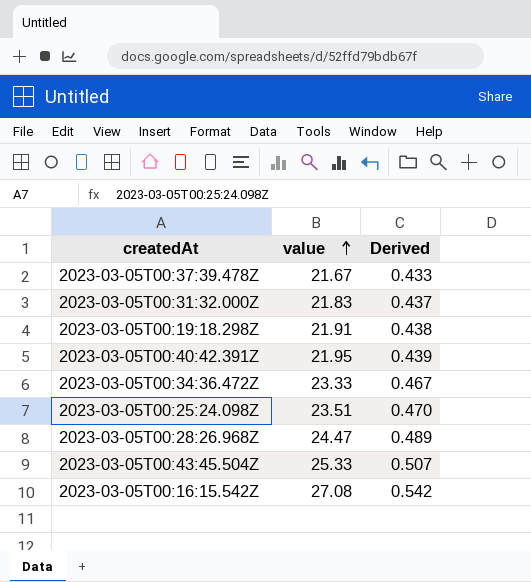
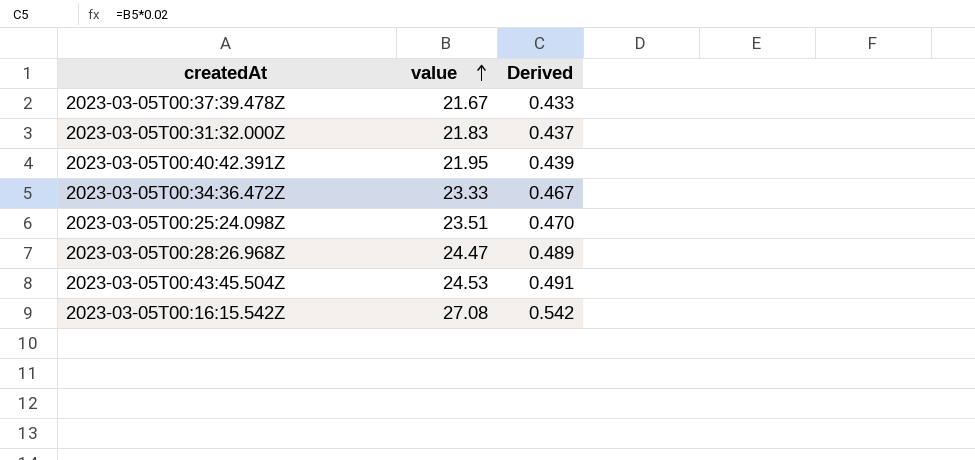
row 2023-03-05T00:19:18.298Z: 21.91 | 0.438 -> none
2023-03-05T00:43:45.504Z | value: 25.33 -> 24.53
2023-03-05T00:43:45.504Z | Derived: 0.507 -> 0.491

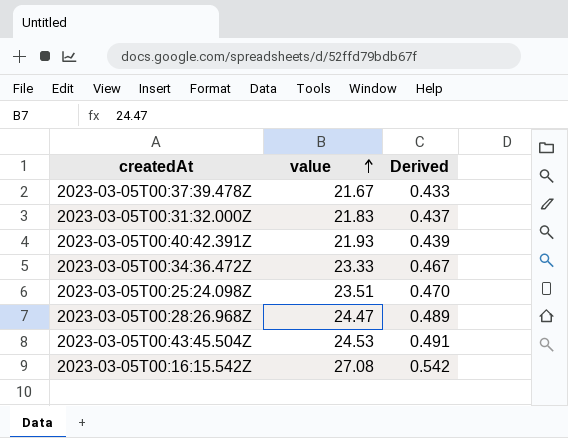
2023-03-05T00:40:42.391Z | value: 21.95 -> 21.93

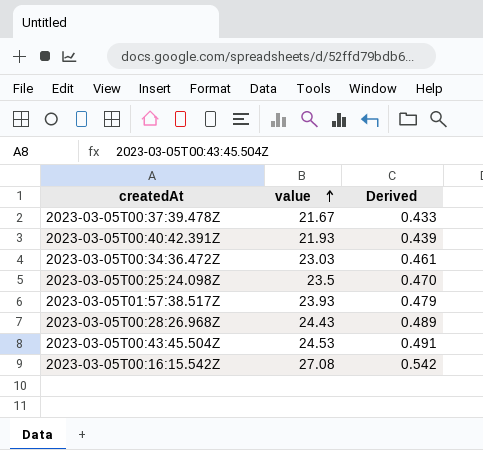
row 2023-03-05T00:31:32.000Z: 21.83 | 0.437 -> none
2023-03-05T00:34:36.472Z | value: 23.33 -> 23.03
2023-03-05T00:34:36.472Z | Derived: 0.467 -> 0.461
2023-03-05T00:25:24.098Z | value: 23.51 -> 23.5
row 2023-03-05T01:57:38.517Z: none -> 23.93 | 0.479
2023-03-05T00:28:26.968Z | value: 24.47 -> 24.43

